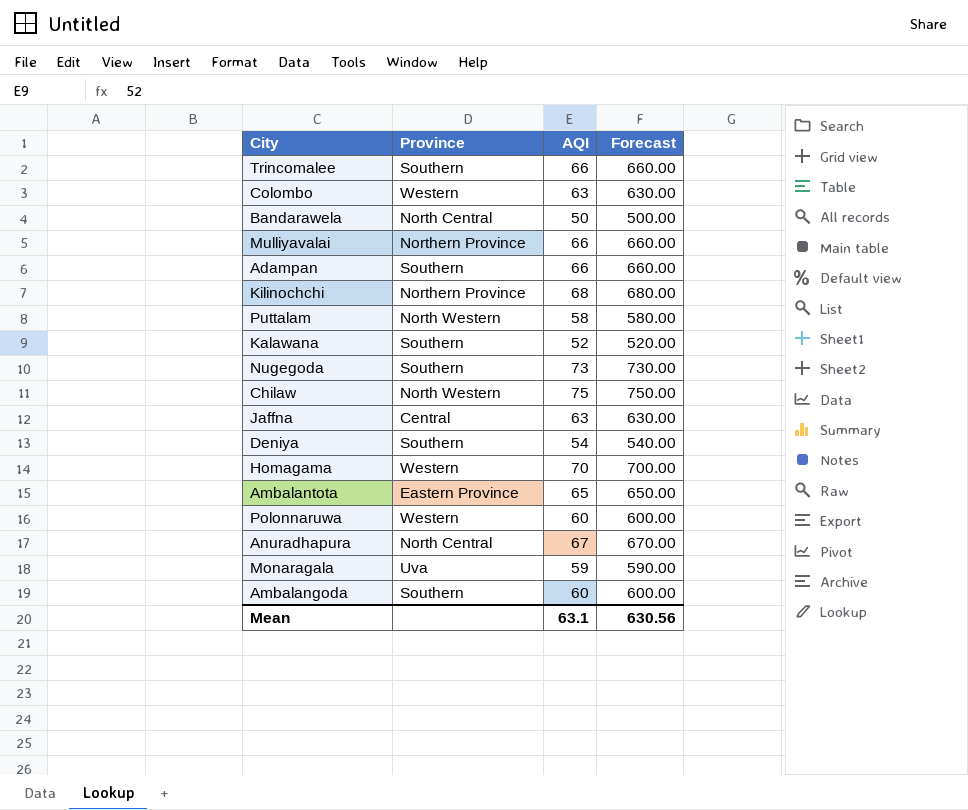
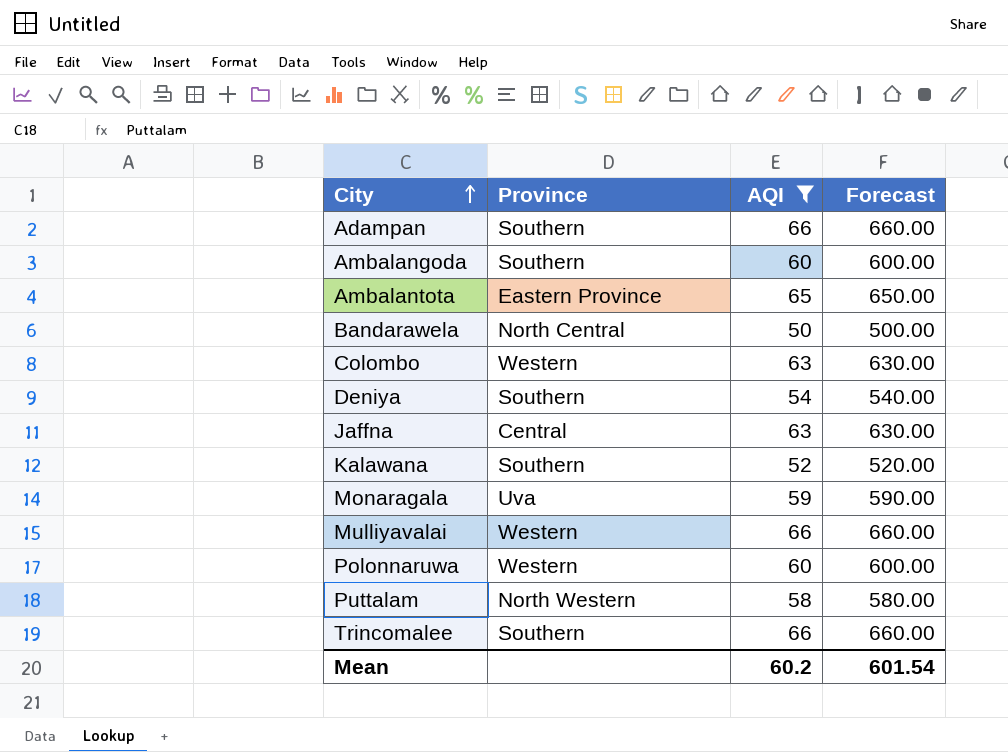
filter: none -> AQI <= 66
row order: none -> City ascending
Mulliyavalai | Province: Northern Province -> Western
Mean | AQI: 63.1 -> 60.2
Mean | Forecast: 630.56 -> 601.54

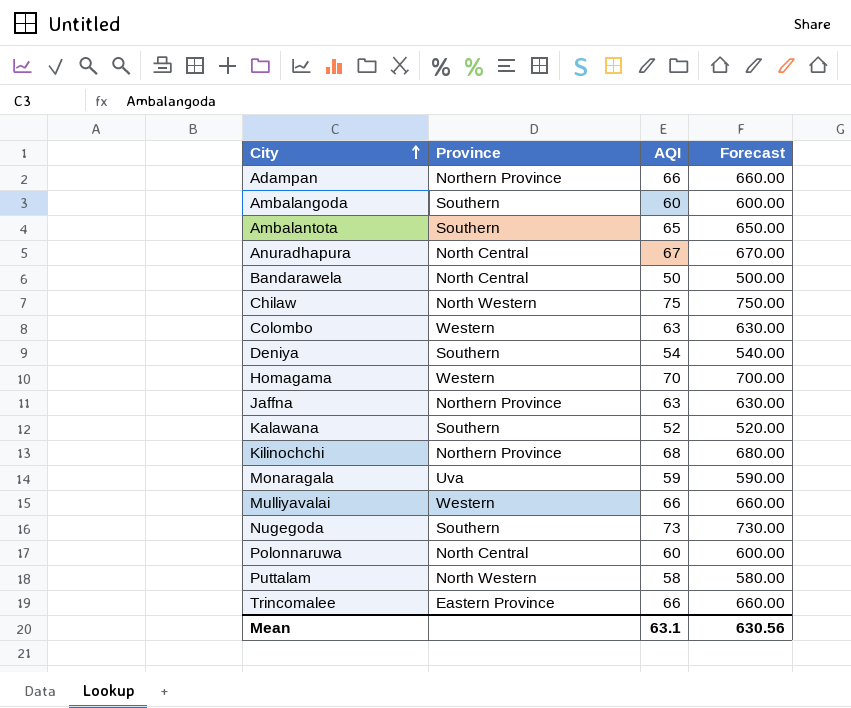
filter: AQI <= 66 -> none
Adampan | Province: Southern -> Northern Province
Ambalantota | Province: Eastern Province -> Southern
Jaffna | Province: Central -> Northern Province
Polonnaruwa | Province: Western -> North Central
Trincomalee | Province: Southern -> Eastern Province
Mean | AQI: 60.2 -> 63.1
Mean | Forecast: 601.54 -> 630.56

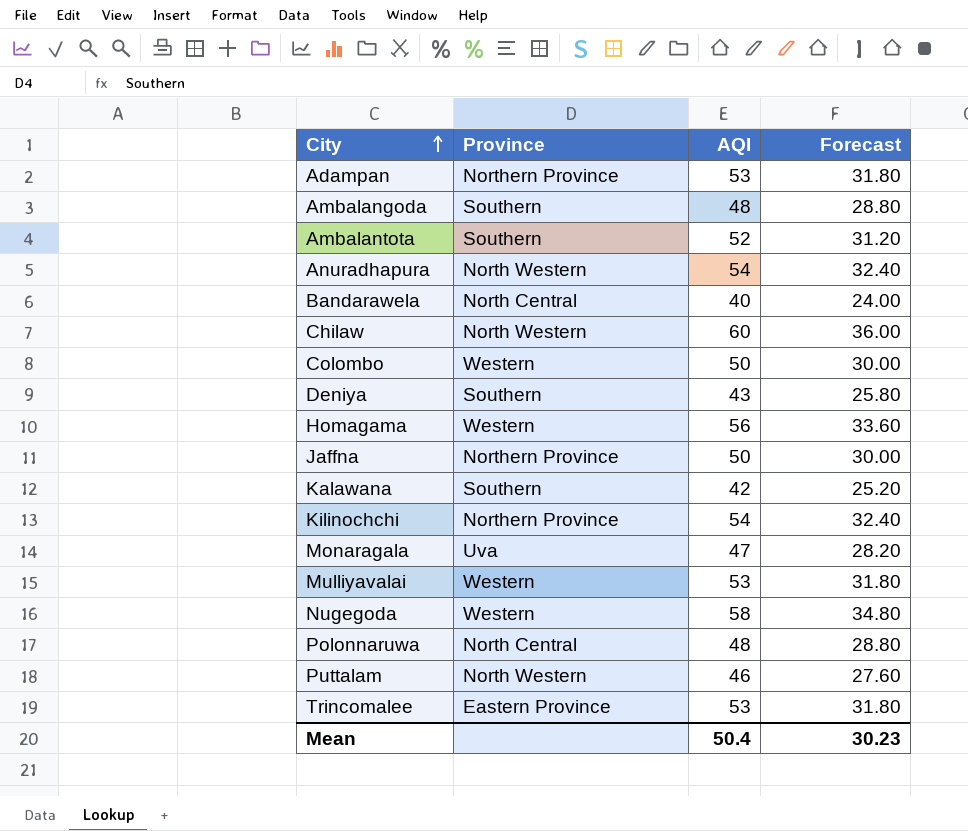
column Forecast | formula: [AQI] * 10 -> [AQI] * 0.6
Adampan | AQI: 66 -> 53
Ambalangoda | AQI: 60 -> 48
Ambalantota | AQI: 65 -> 52
Anuradhapura | Province: North Central -> North Western
Anuradhapura | AQI: 67 -> 54
Bandarawela | AQI: 50 -> 40
Chilaw | AQI: 75 -> 60
Colombo | AQI: 63 -> 50
Deniya | AQI: 54 -> 43
Homagama | AQI: 70 -> 56
Jaffna | AQI: 63 -> 50
Kalawana | AQI: 52 -> 42
Kilinochchi | AQI: 68 -> 54
Monaragala | AQI: 59 -> 47
Mulliyavalai | AQI: 66 -> 53
Nugegoda | Province: Southern -> Western
Nugegoda | AQI: 73 -> 58
Polonnaruwa | AQI: 60 -> 48
Puttalam | AQI: 58 -> 46
Trincomalee | AQI: 66 -> 53
Mean | AQI: 63.1 -> 50.4
Mean | Forecast: 630.56 -> 30.23

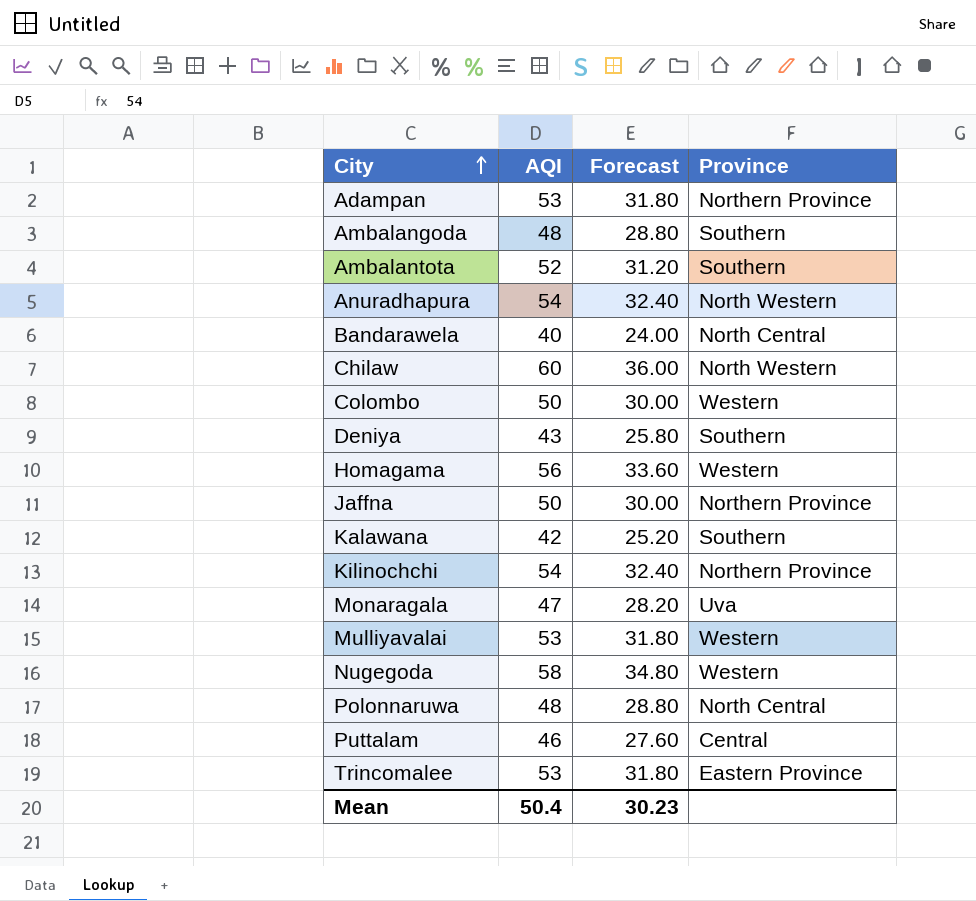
column Province | position: 2 -> 4
Puttalam | Province: North Western -> Central

